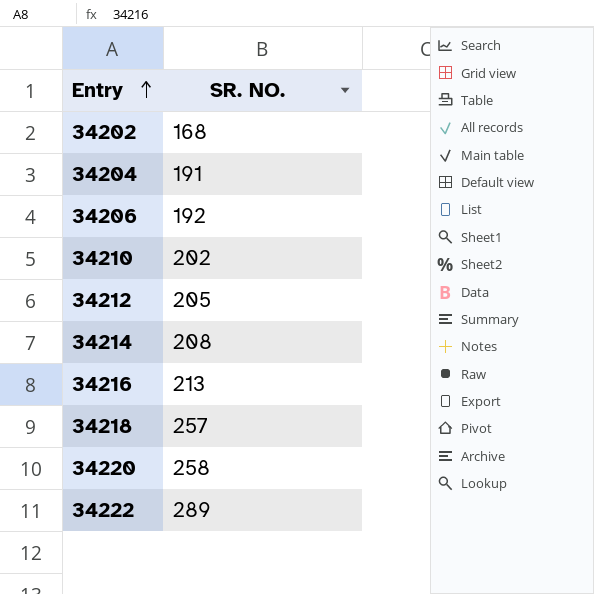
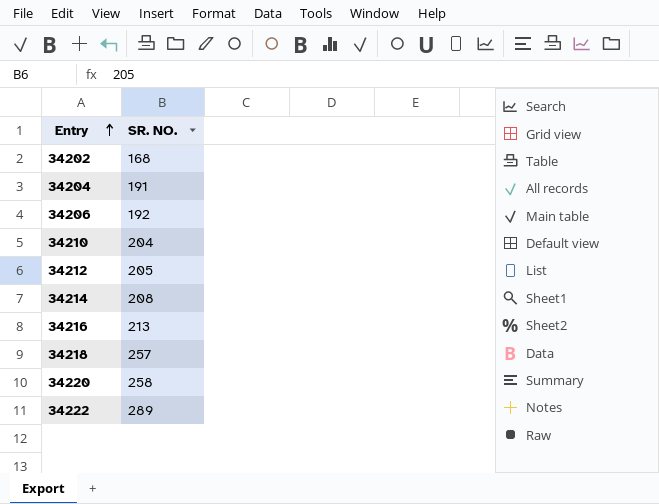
34210 | SR. NO.: 202 -> 204

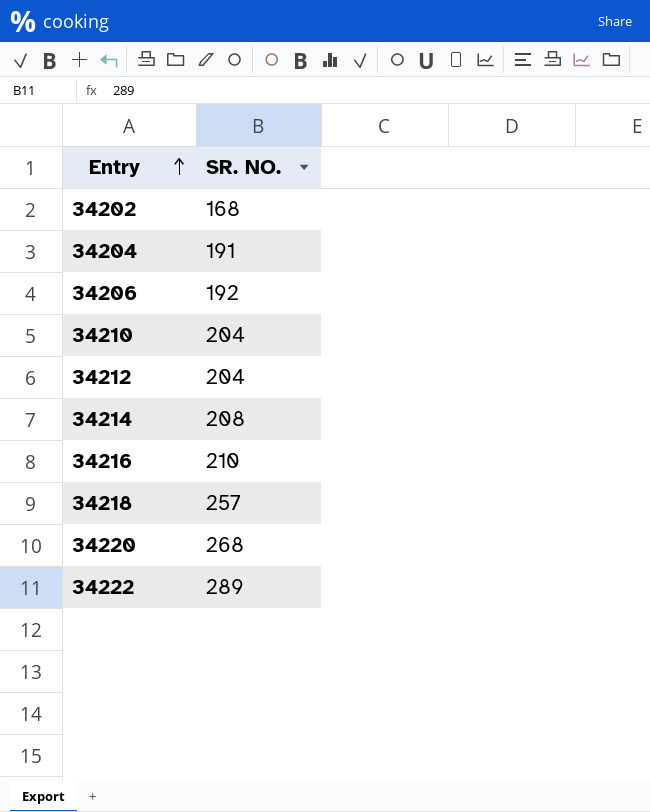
34212 | SR. NO.: 205 -> 204
34216 | SR. NO.: 213 -> 210
34220 | SR. NO.: 258 -> 268

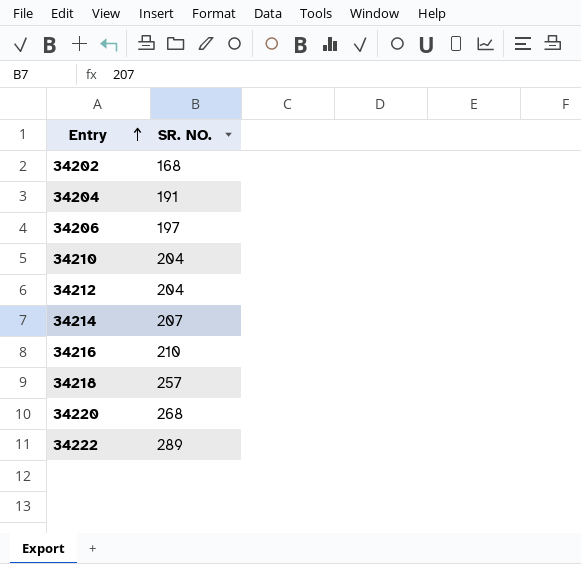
34206 | SR. NO.: 192 -> 197
34214 | SR. NO.: 208 -> 207

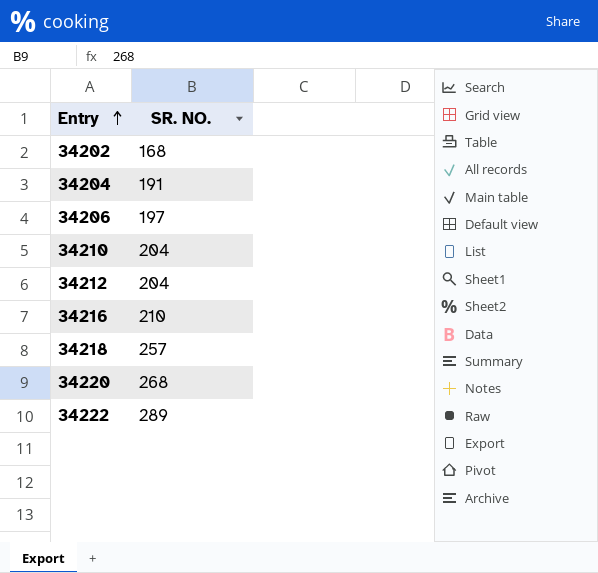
row 34214: 207 -> none

